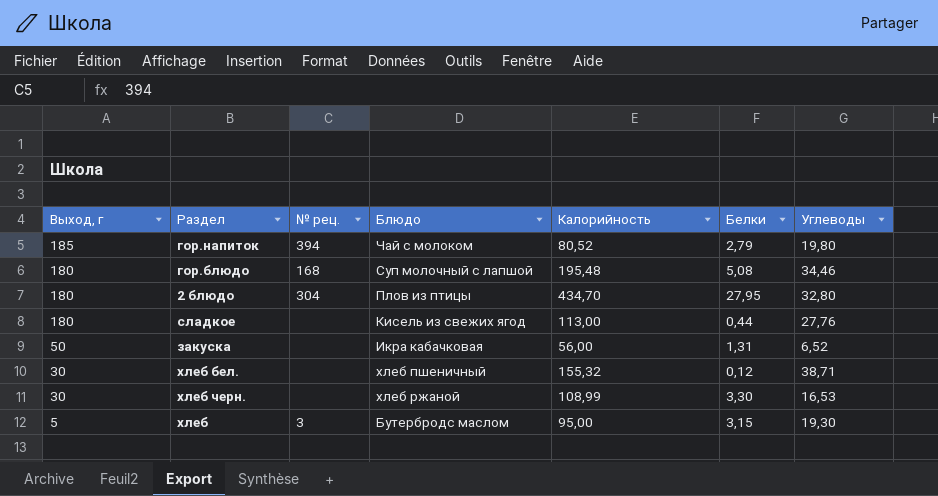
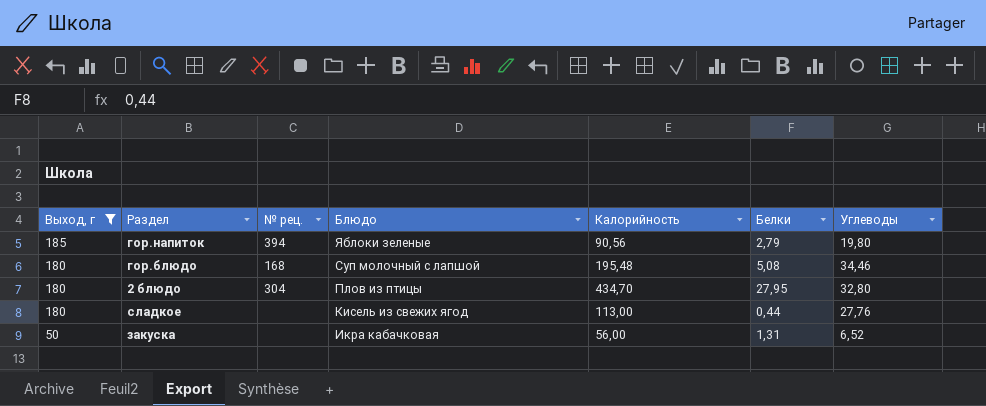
filter: none -> Выход, г >= 50
гор.напиток | Блюдо: Чай с молоком -> Яблоки зеленые
гор.напиток | Калорийность: 80,52 -> 90,56

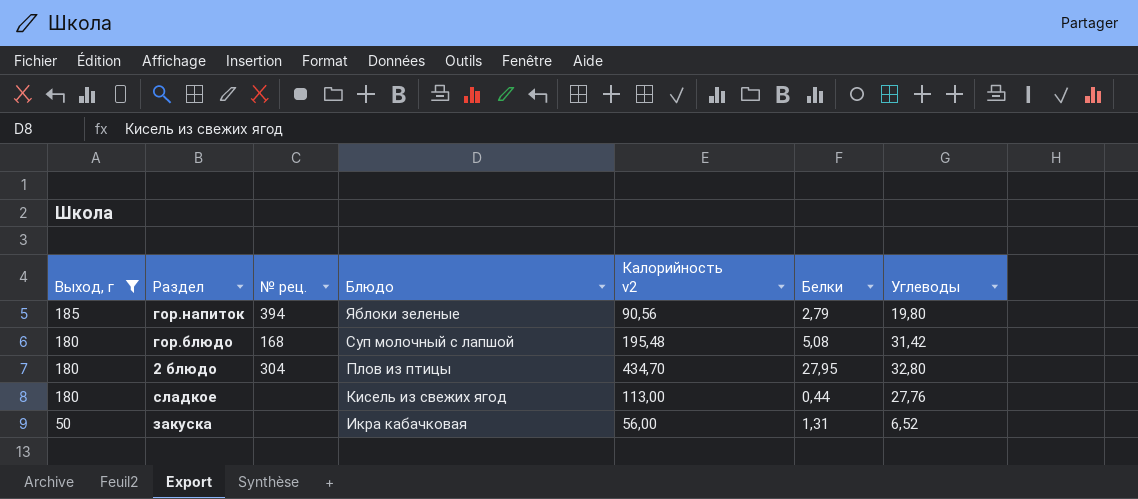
column name: Калорийность -> Калорийность v2
гор.блюдо | Углеводы: 34,46 -> 31,42

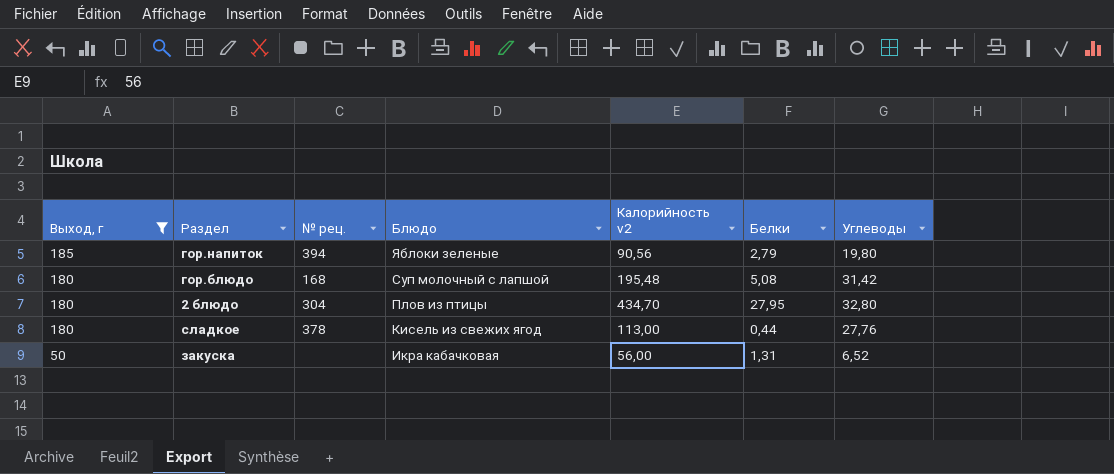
сладкое | № рец.: none -> 378

